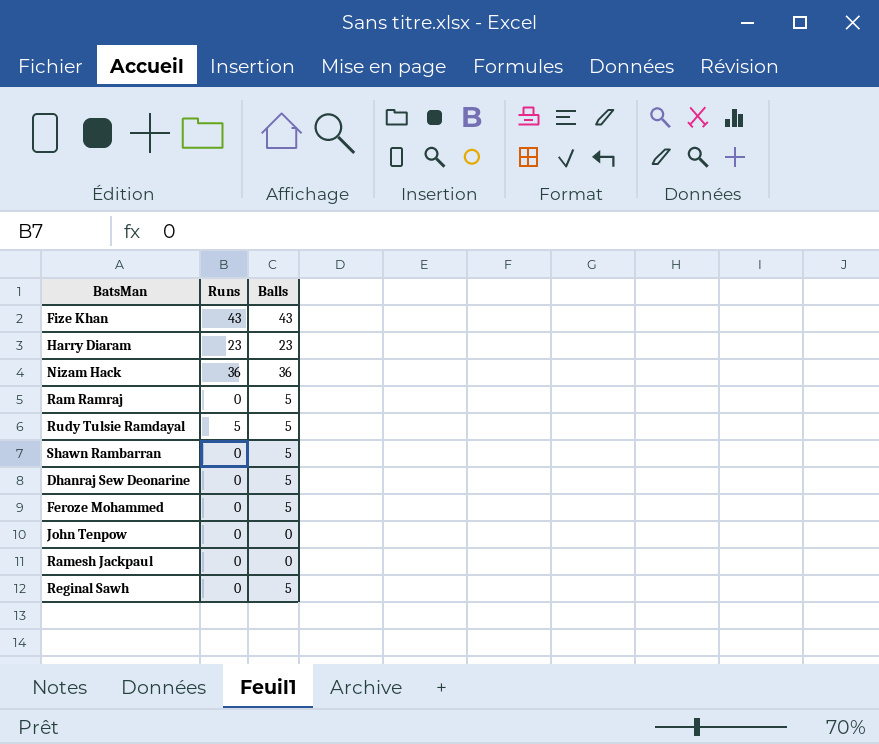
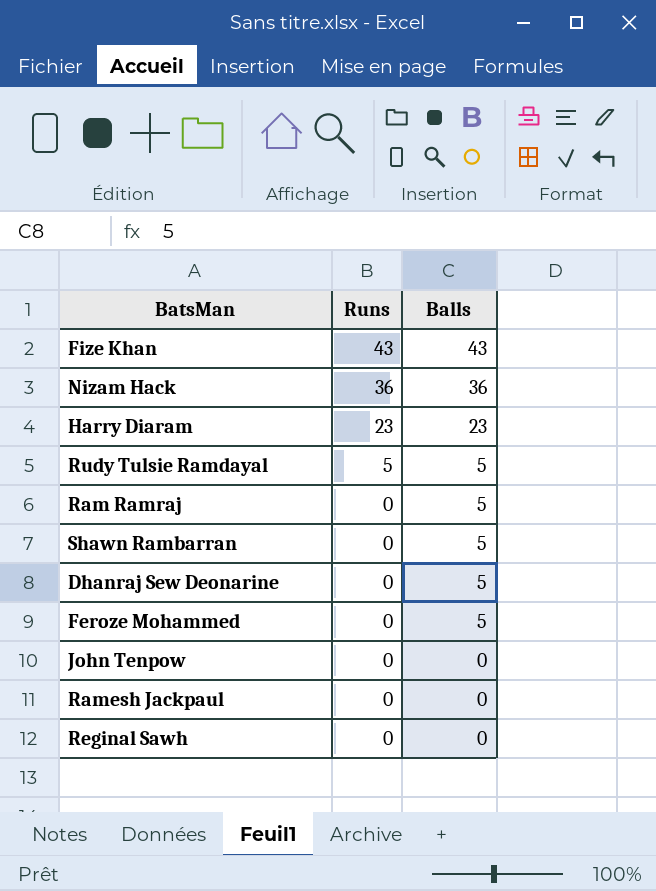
row order: none -> Runs descending
Reginal Sawh | Balls: 5 -> 0

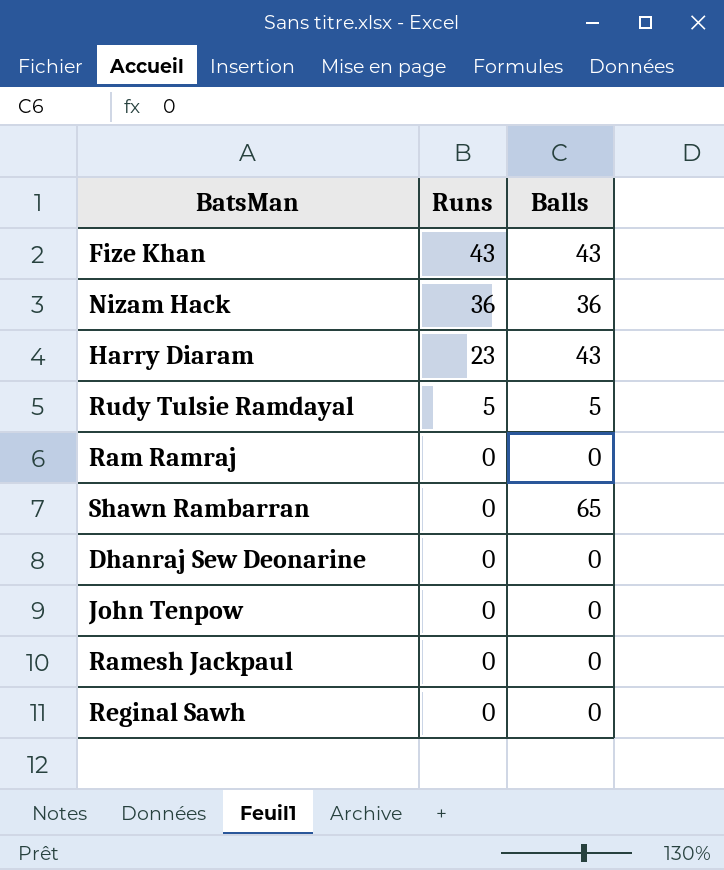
row Feroze Mohammed: 0 | 5 -> none
Harry Diaram | Balls: 23 -> 43
Ram Ramraj | Balls: 5 -> 0
Shawn Rambarran | Balls: 5 -> 65
Dhanraj Sew Deonarine | Balls: 5 -> 0

